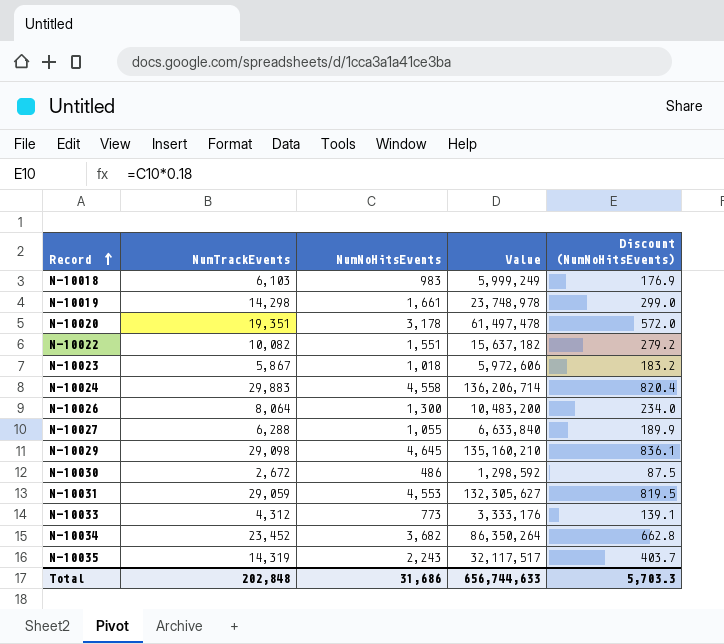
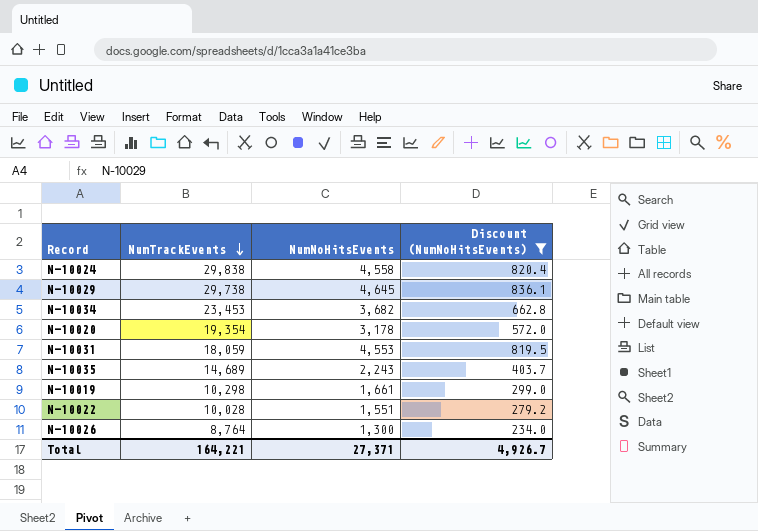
filter: none -> Discount (NumNoHitsEvents) >= 234.0
row order: Record ascending -> NumTrackEvents descending
column Value | formula: [NumTrackEvents] * [NumNoHitsEvents] -> none
N-10024 | NumTrackEvents: 29,883 -> 29,838
N-10029 | NumTrackEvents: 29,098 -> 29,738
N-10034 | NumTrackEvents: 23,452 -> 23,453
N-10020 | NumTrackEvents: 19,351 -> 19,354
N-10031 | NumTrackEvents: 29,059 -> 18,059
N-10035 | NumTrackEvents: 14,319 -> 14,689
N-10019 | NumTrackEvents: 14,298 -> 10,298
N-10022 | NumTrackEvents: 10,082 -> 10,028
N-10026 | NumTrackEvents: 8,064 -> 8,764
Total | NumTrackEvents: 202,848 -> 164,221
Total | NumNoHitsEvents: 31,686 -> 27,371
Total | Discount (NumNoHitsEvents): 5,703.3 -> 4,926.7

